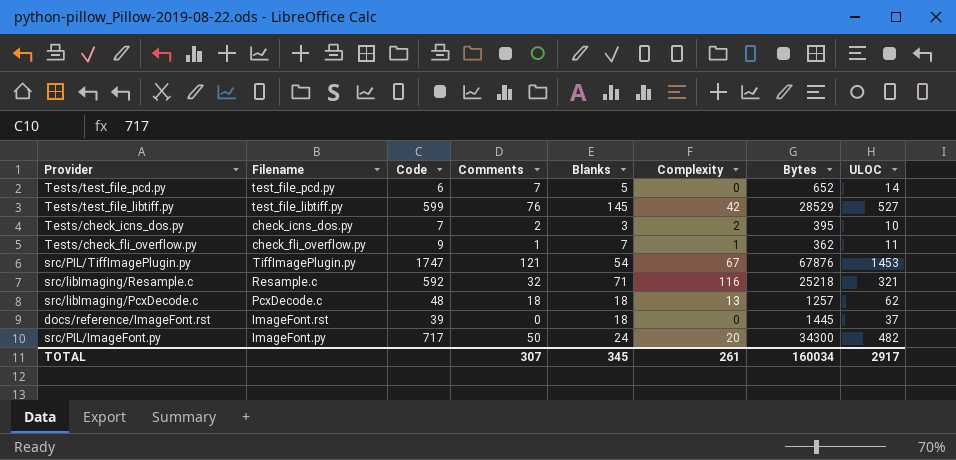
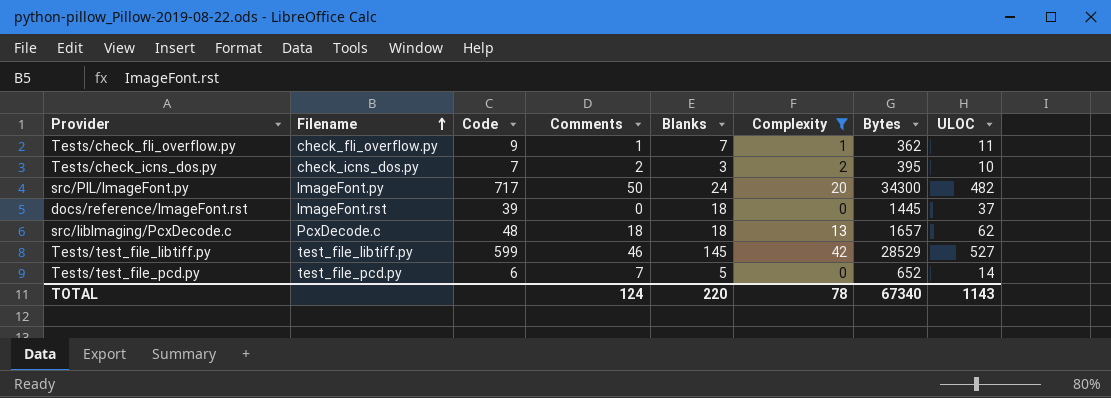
filter: none -> Complexity <= 42
row order: none -> Filename ascending
src/libImaging/PcxDecode.c | Bytes: 1257 -> 1657
Tests/test_file_libtiff.py | Comments: 76 -> 46
TOTAL | Comments: 307 -> 124
TOTAL | Blanks: 345 -> 220
TOTAL | Complexity: 261 -> 78
TOTAL | Bytes: 160034 -> 67340
TOTAL | ULOC: 2917 -> 1143

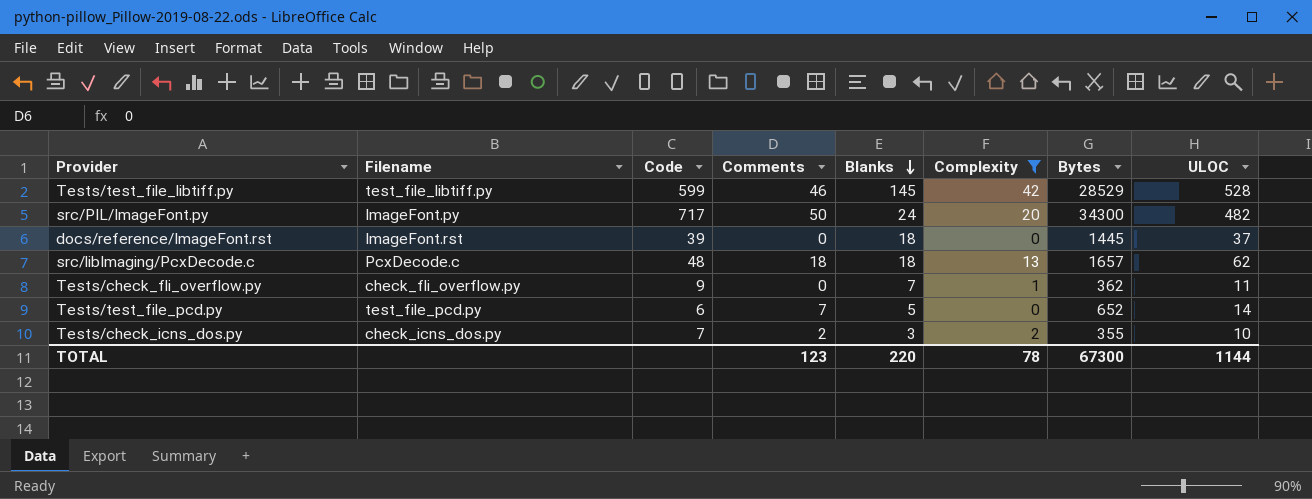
row order: Filename ascending -> Blanks descending
Tests/test_file_libtiff.py | ULOC: 527 -> 528
Tests/check_fli_overflow.py | Comments: 1 -> 0
Tests/check_icns_dos.py | Bytes: 395 -> 355
TOTAL | Comments: 124 -> 123
TOTAL | Bytes: 67340 -> 67300
TOTAL | ULOC: 1143 -> 1144

